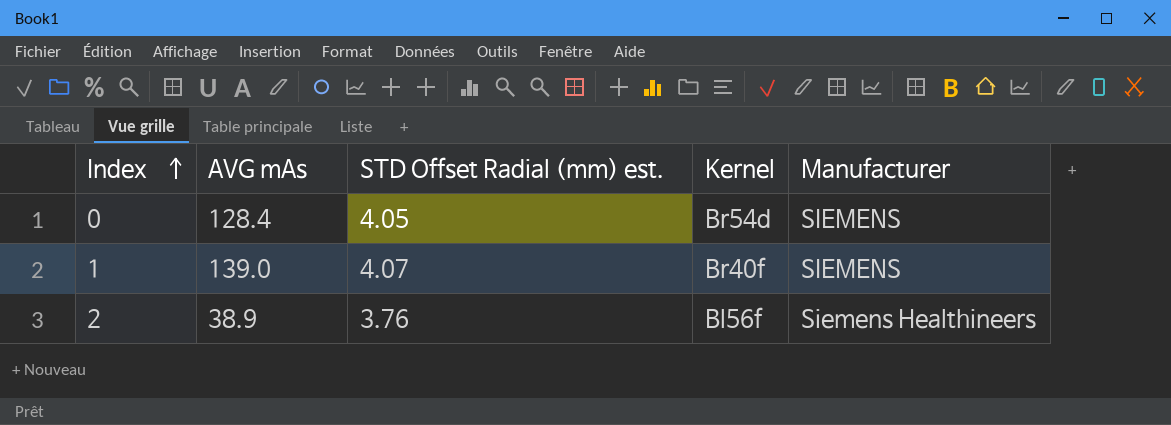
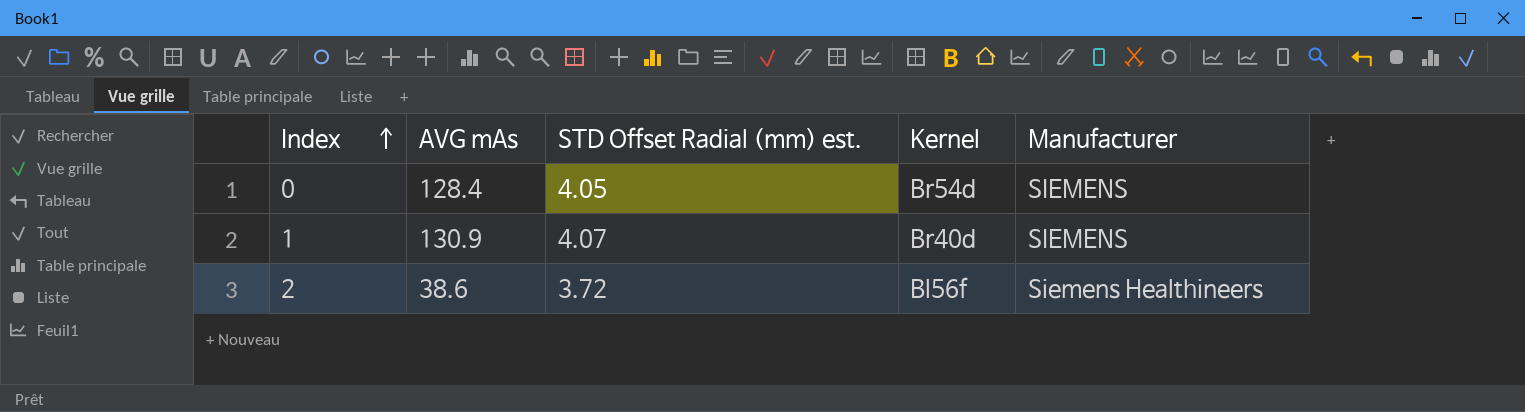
1 | AVG mAs: 139.0 -> 130.9
1 | Kernel: Br40f -> Br40d
2 | AVG mAs: 38.9 -> 38.6
2 | STD Offset Radial (mm) est.: 3.76 -> 3.72

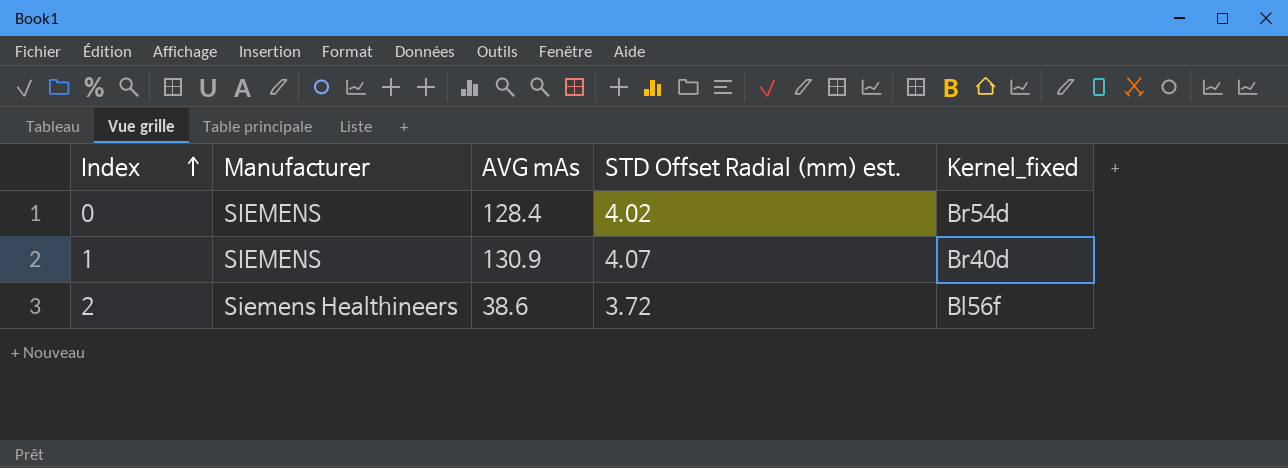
column Manufacturer | position: 5 -> 2
column name: Kernel -> Kernel_fixed
0 | STD Offset Radial (mm) est.: 4.05 -> 4.02

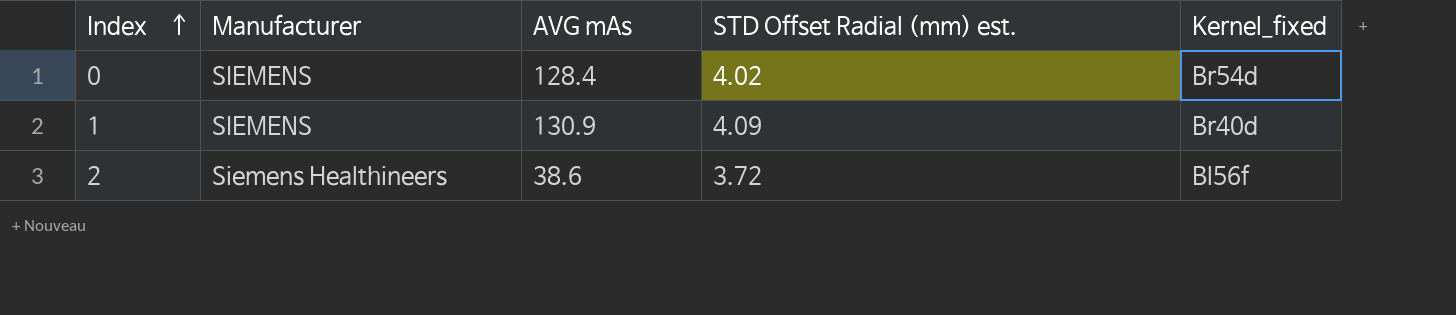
1 | STD Offset Radial (mm) est.: 4.07 -> 4.09

